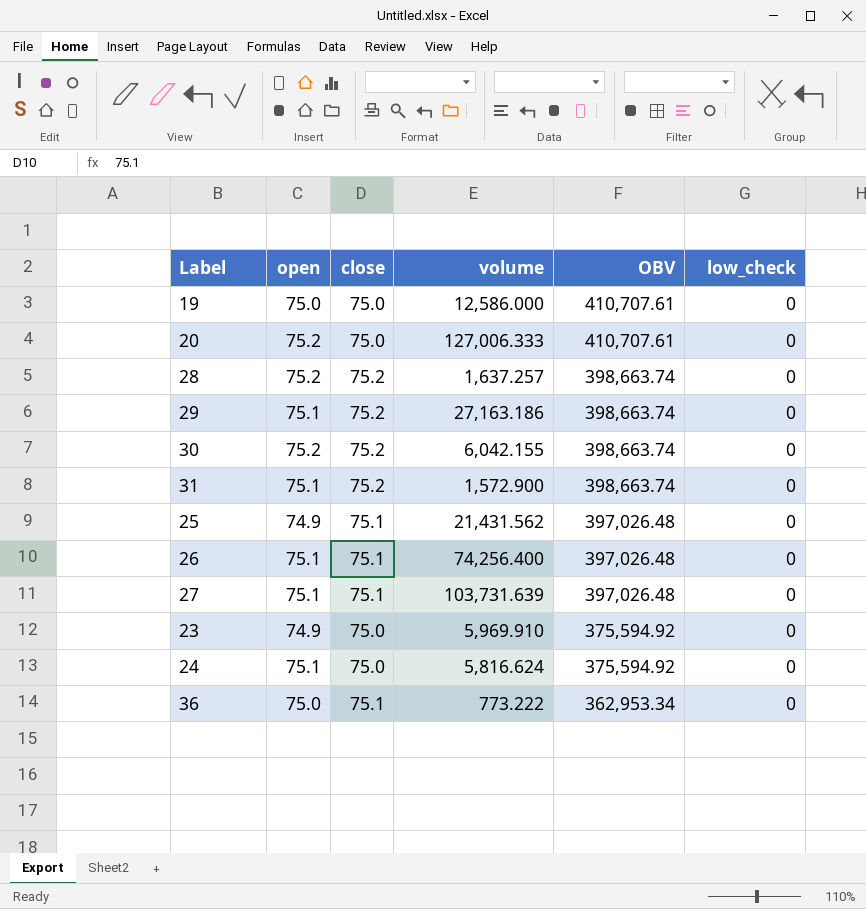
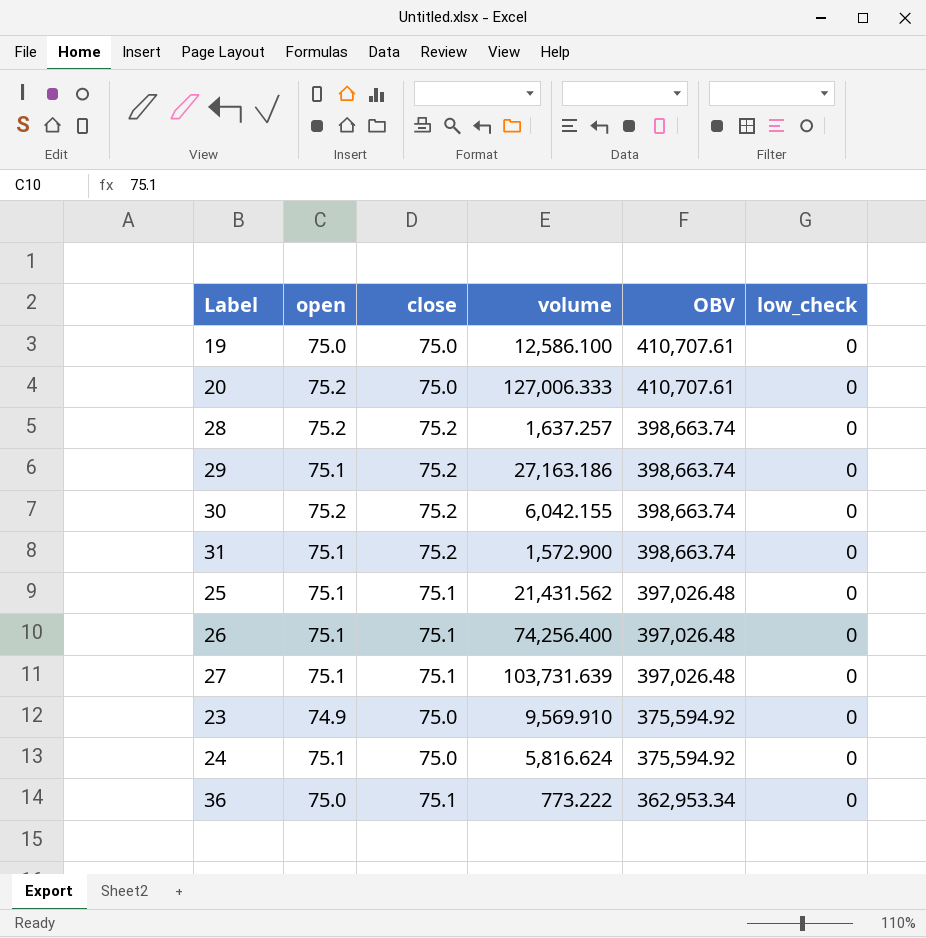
19 | volume: 12,586.000 -> 12,586.100
25 | open: 74.9 -> 75.1
23 | volume: 5,969.910 -> 9,569.910

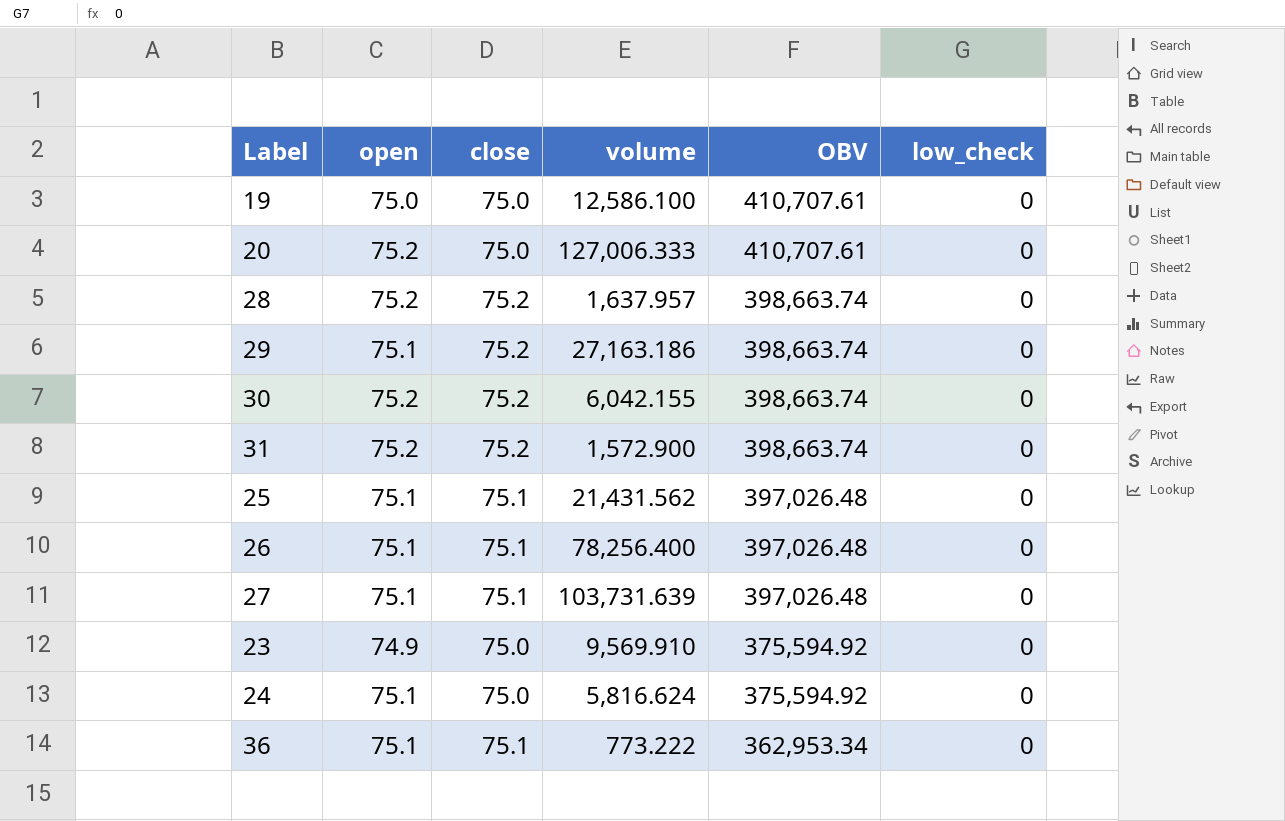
28 | volume: 1,637.257 -> 1,637.957
31 | open: 75.1 -> 75.2
26 | volume: 74,256.400 -> 78,256.400
36 | open: 75.0 -> 75.1

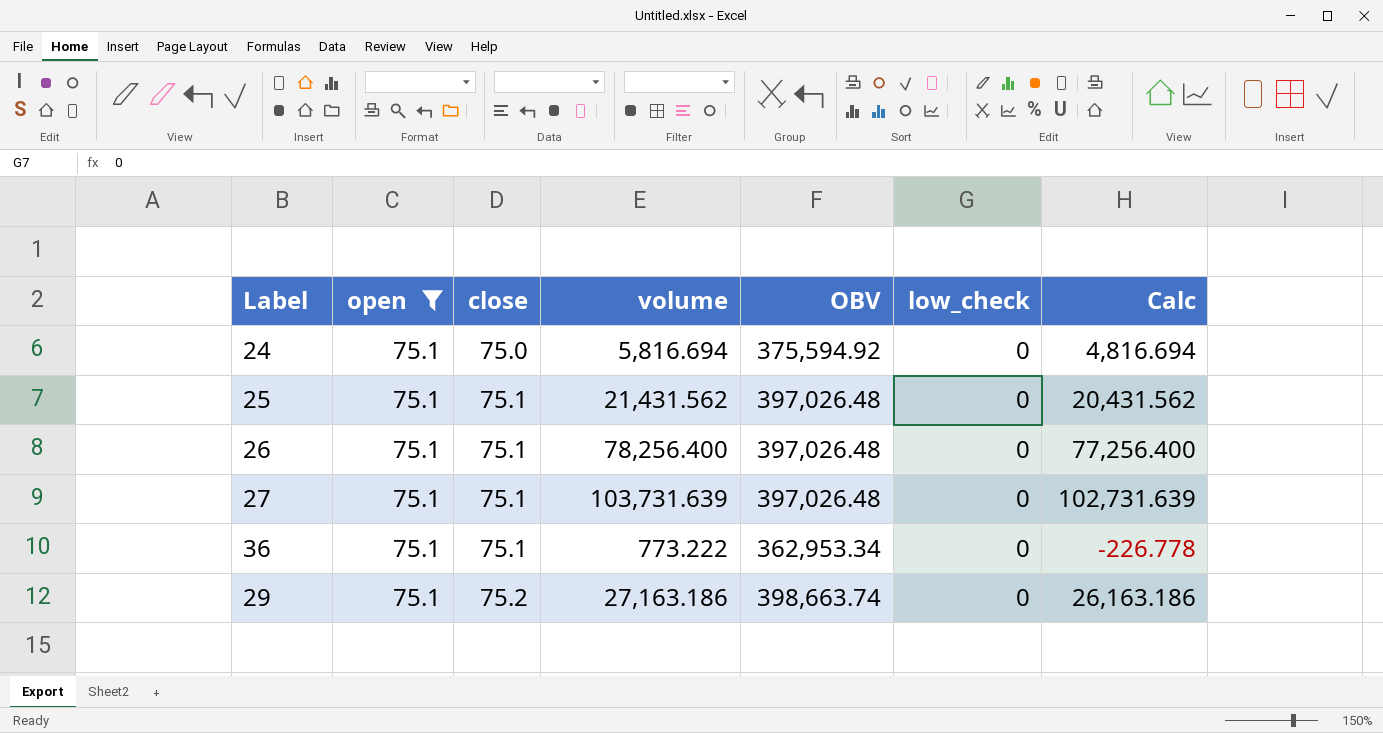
filter: none -> open = 75.1
row order: OBV descending -> close ascending
column Calc | formula: none -> [volume] - 1000
24 | volume: 5,816.624 -> 5,816.694

